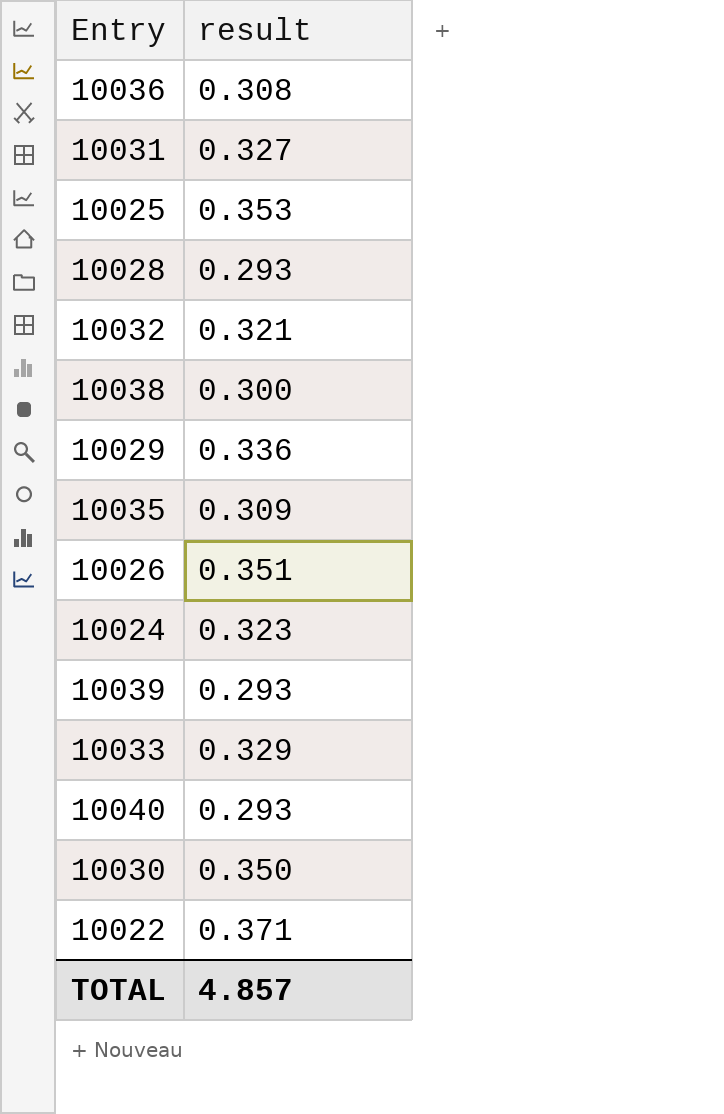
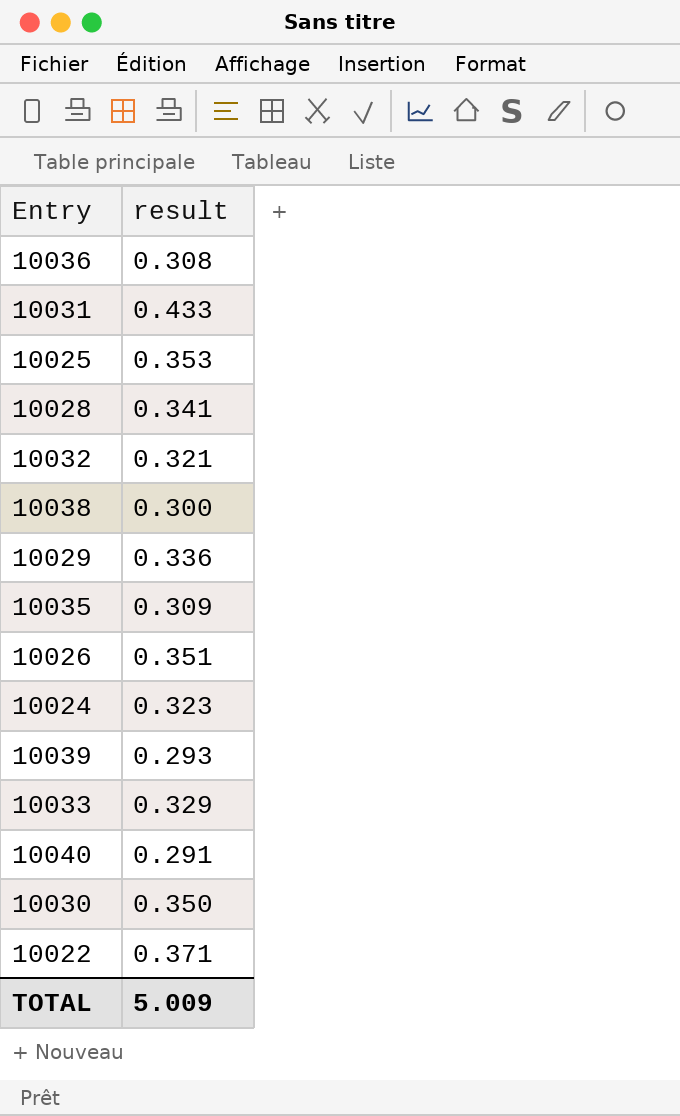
10031 | result: 0.327 -> 0.433
10028 | result: 0.293 -> 0.341
10040 | result: 0.293 -> 0.291
TOTAL | result: 4.857 -> 5.009

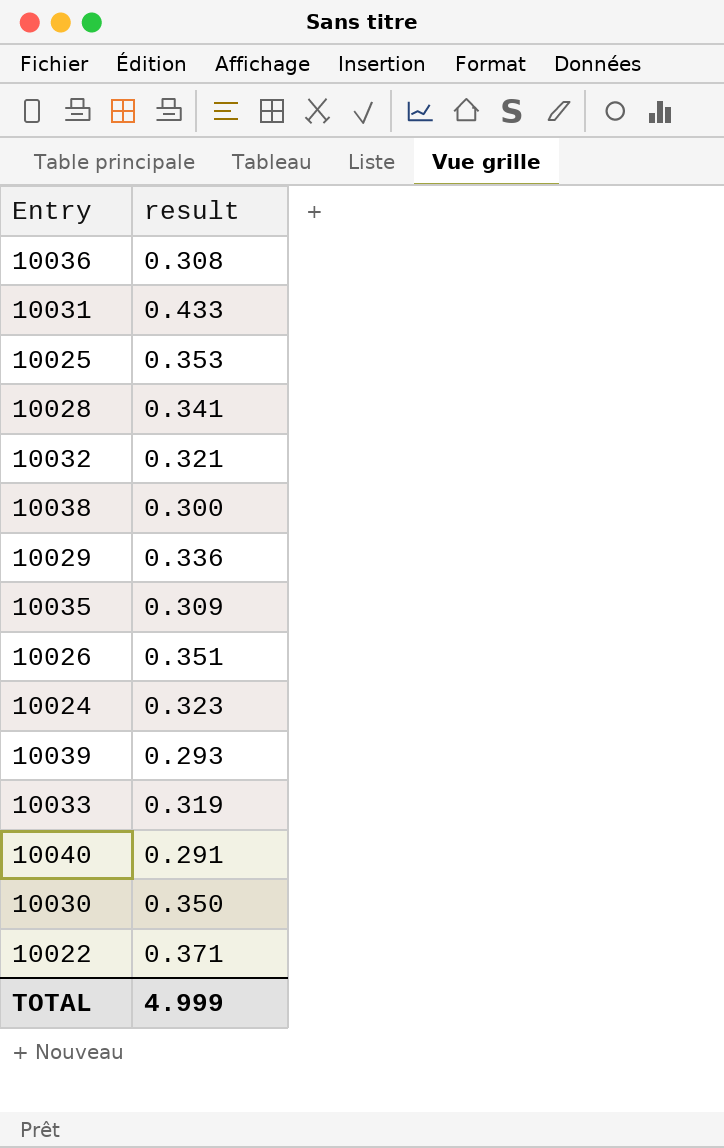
10033 | result: 0.329 -> 0.319
TOTAL | result: 5.009 -> 4.999

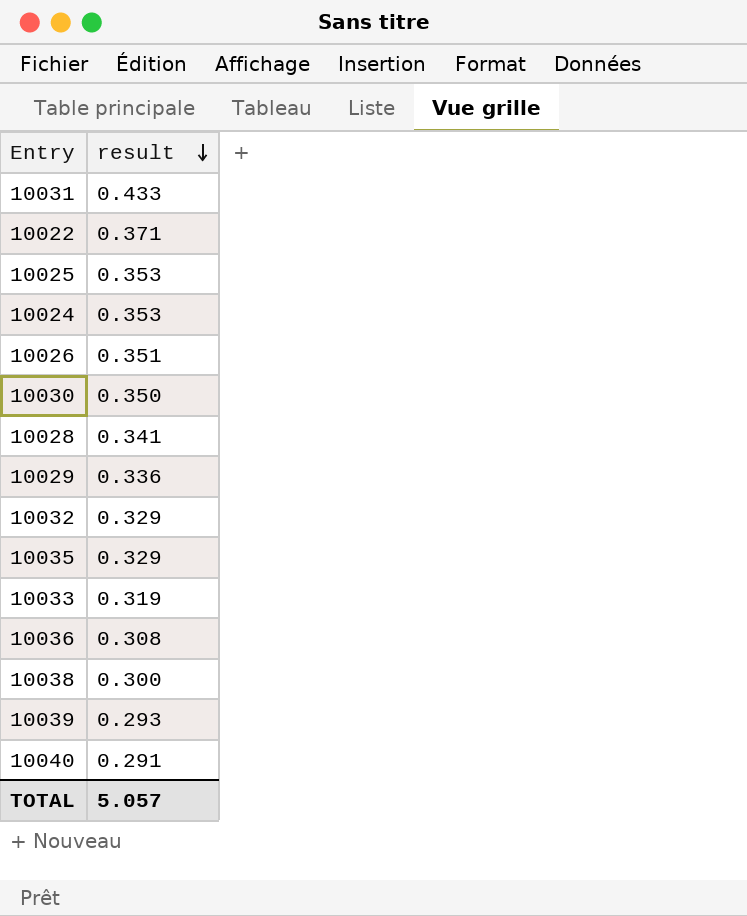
row order: none -> result descending
10024 | result: 0.323 -> 0.353
10032 | result: 0.321 -> 0.329
10035 | result: 0.309 -> 0.329
TOTAL | result: 4.999 -> 5.057

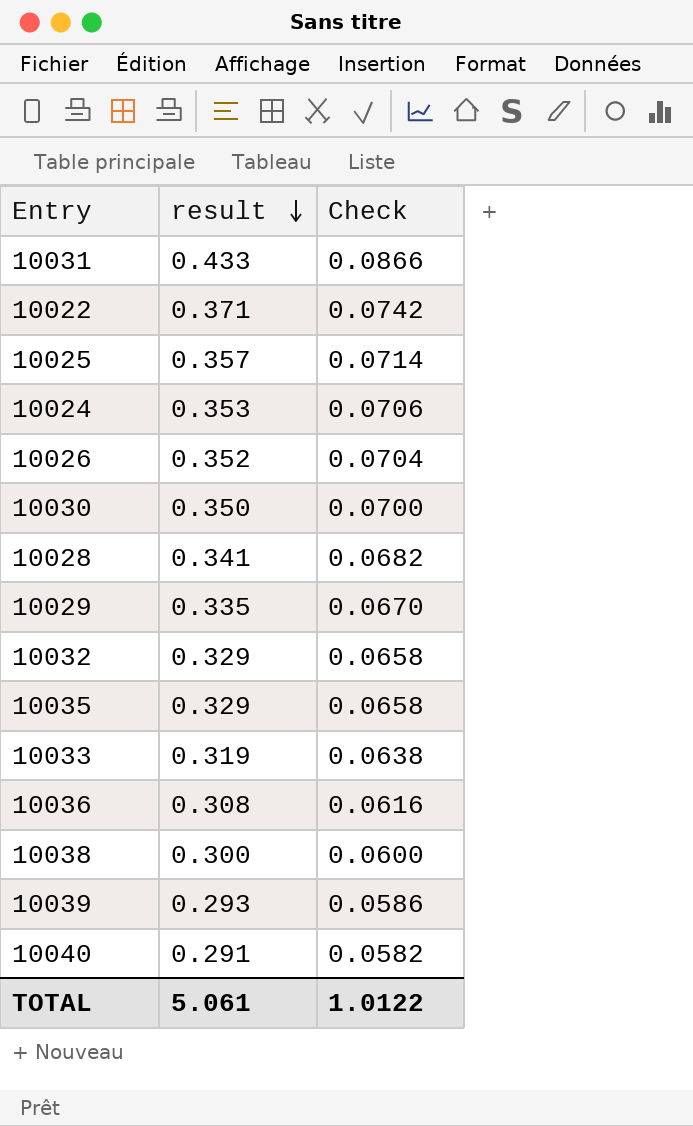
column Check | formula: none -> [result] * 0.2
10025 | result: 0.353 -> 0.357
10026 | result: 0.351 -> 0.352
10029 | result: 0.336 -> 0.335
TOTAL | result: 5.057 -> 5.061

